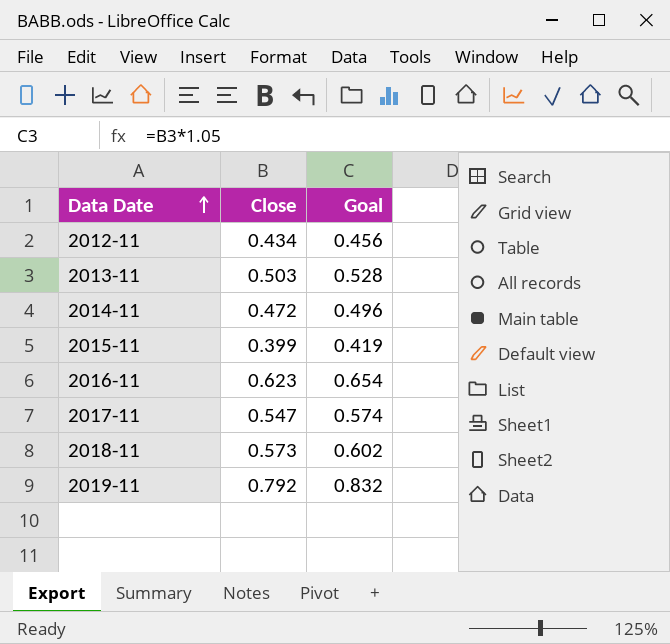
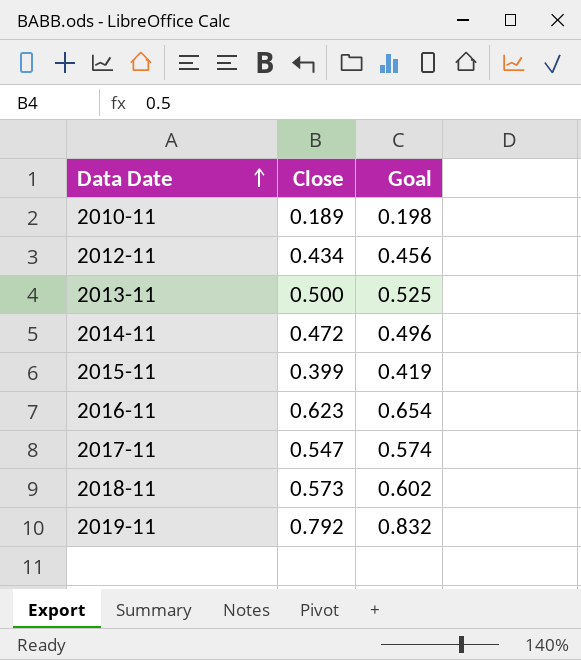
row 2010-11: none -> 0.189 | 0.198
2013-11 | Close: 0.503 -> 0.500
2013-11 | Goal: 0.528 -> 0.525

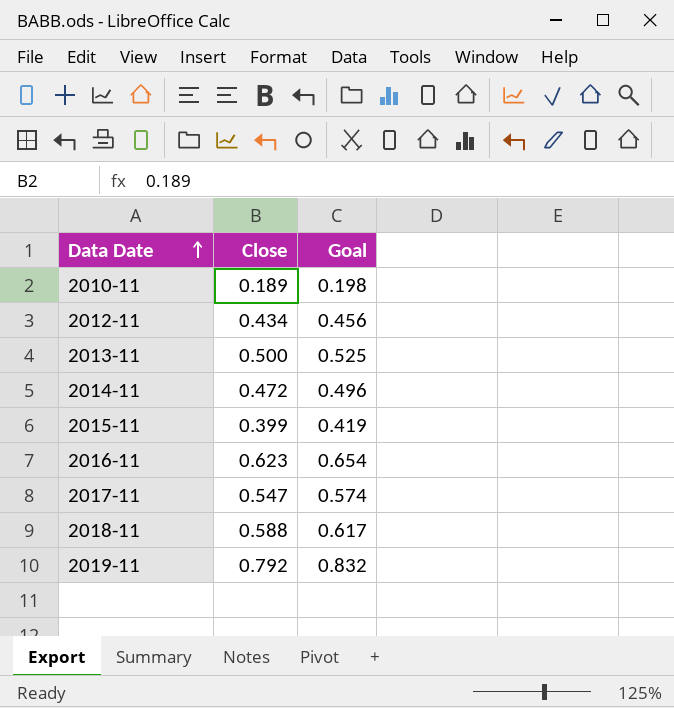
2018-11 | Close: 0.573 -> 0.588
2018-11 | Goal: 0.602 -> 0.617

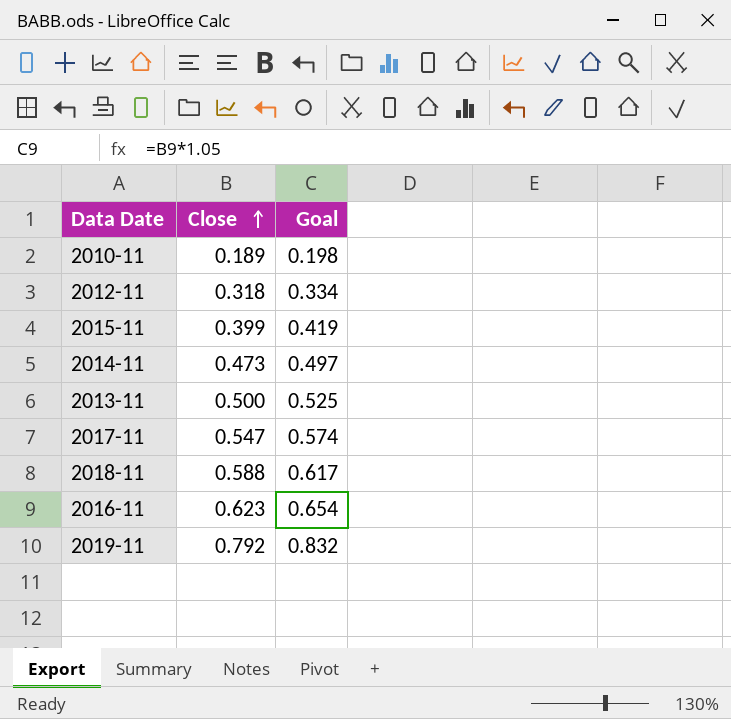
row order: Data Date ascending -> Close ascending
2012-11 | Close: 0.434 -> 0.318
2012-11 | Goal: 0.456 -> 0.334
2014-11 | Close: 0.472 -> 0.473
2014-11 | Goal: 0.496 -> 0.497

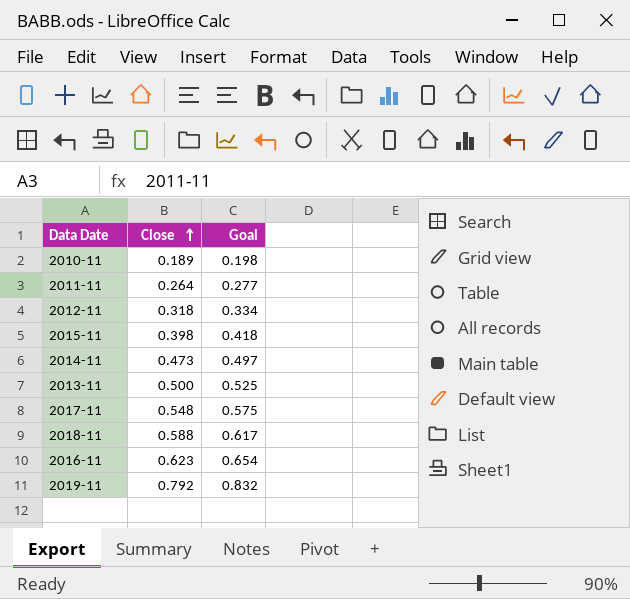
row 2011-11: none -> 0.264 | 0.277
2015-11 | Close: 0.399 -> 0.398
2015-11 | Goal: 0.419 -> 0.418
2017-11 | Close: 0.547 -> 0.548
2017-11 | Goal: 0.574 -> 0.575

